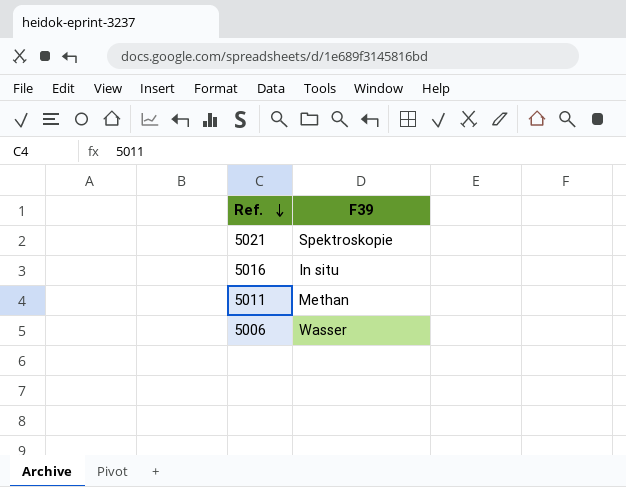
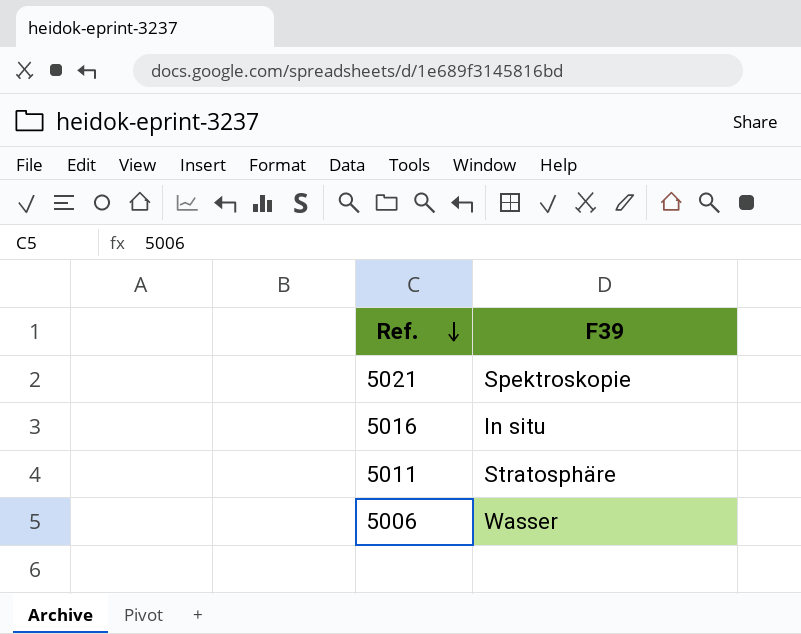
5011 | F39: Methan -> Stratosphäre

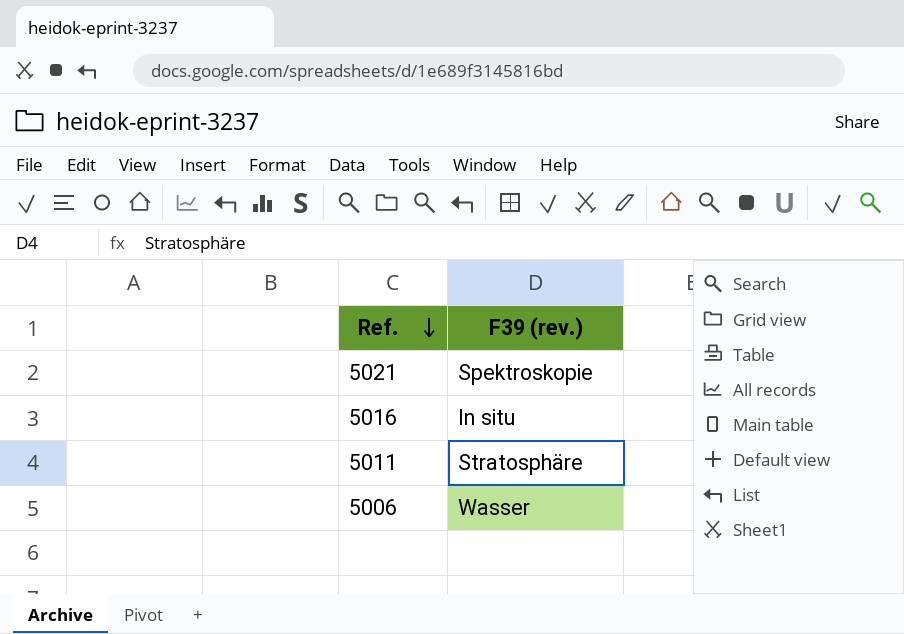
column name: F39 -> F39 (rev.)

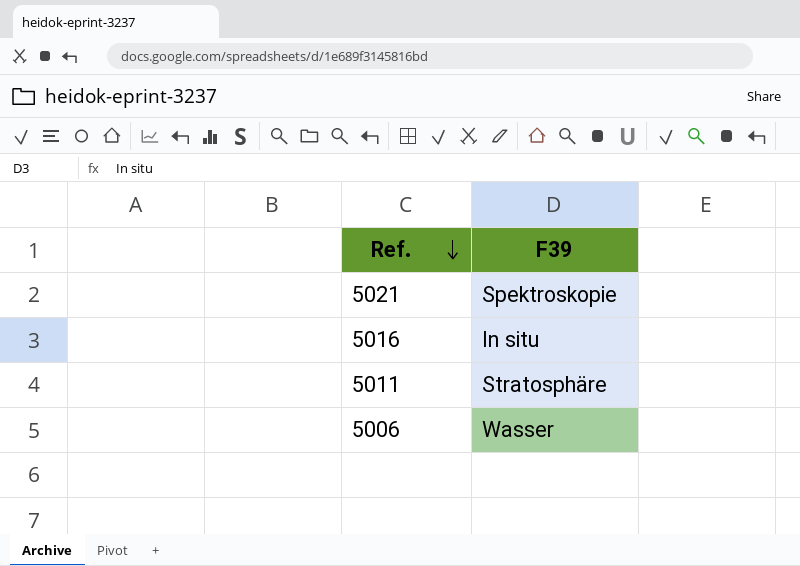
column name: F39 (rev.) -> F39

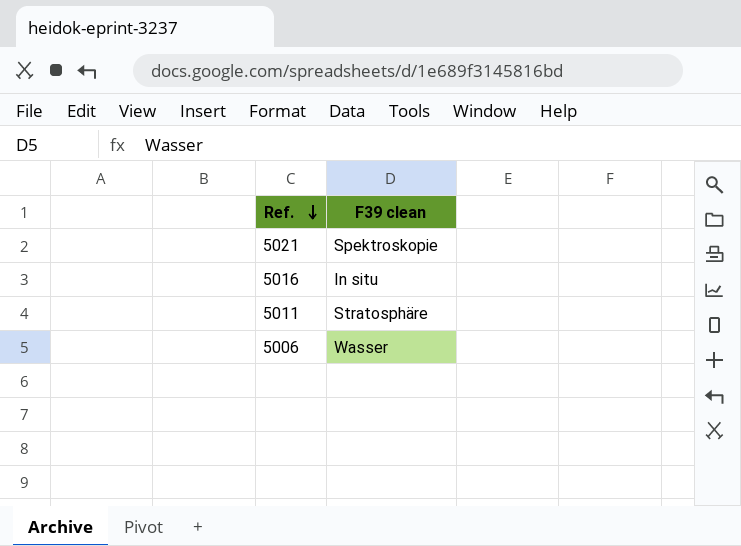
column name: F39 -> F39 clean

